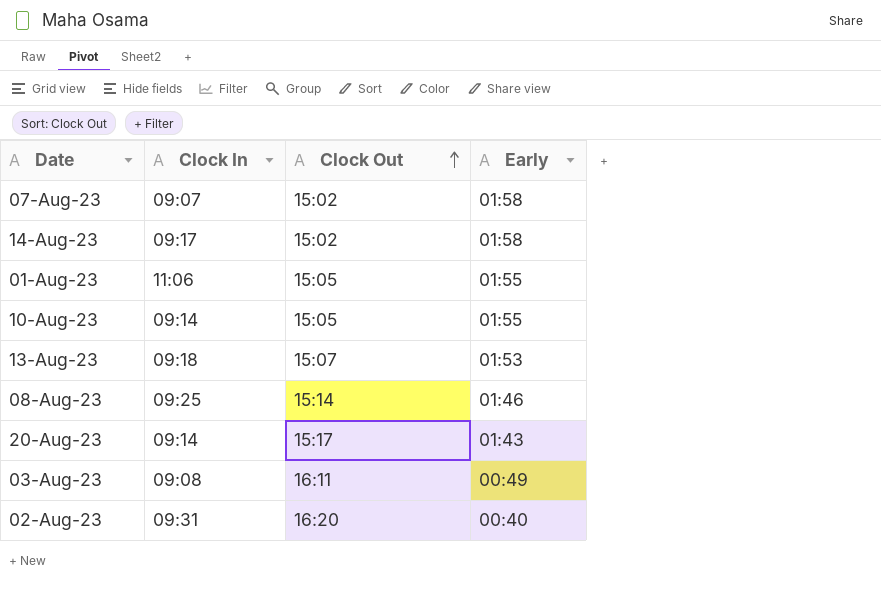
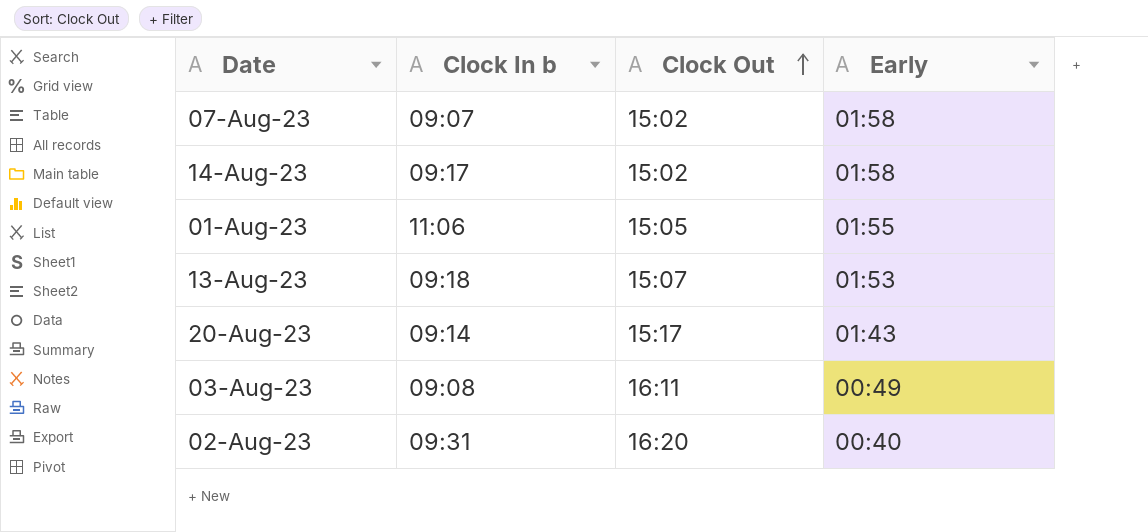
column name: Clock In -> Clock In b
row 10-Aug-23: 09:14 | 15:05 | 01:55 -> none
row 08-Aug-23: 09:25 | 15:14 | 01:46 -> none

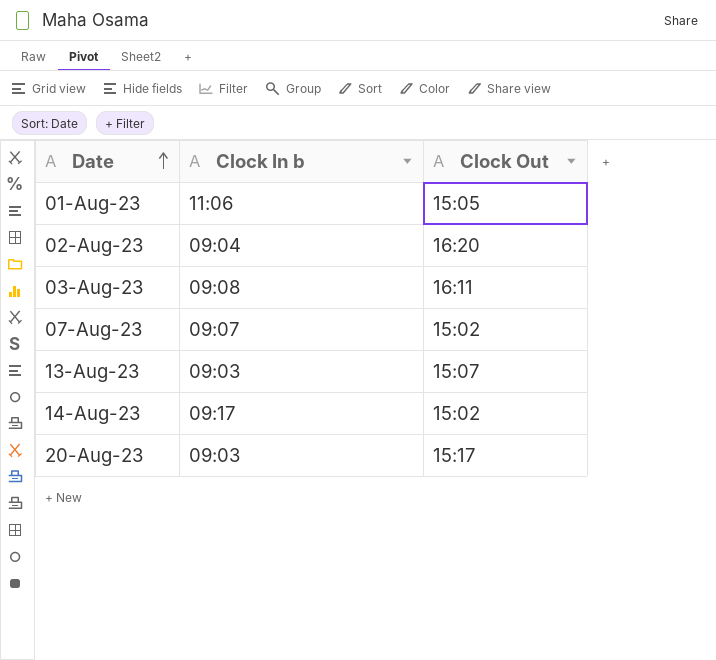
row order: Clock Out ascending -> Date ascending
column Early | position: 4 -> none
02-Aug-23 | Clock In b: 09:31 -> 09:04
13-Aug-23 | Clock In b: 09:18 -> 09:03
20-Aug-23 | Clock In b: 09:14 -> 09:03

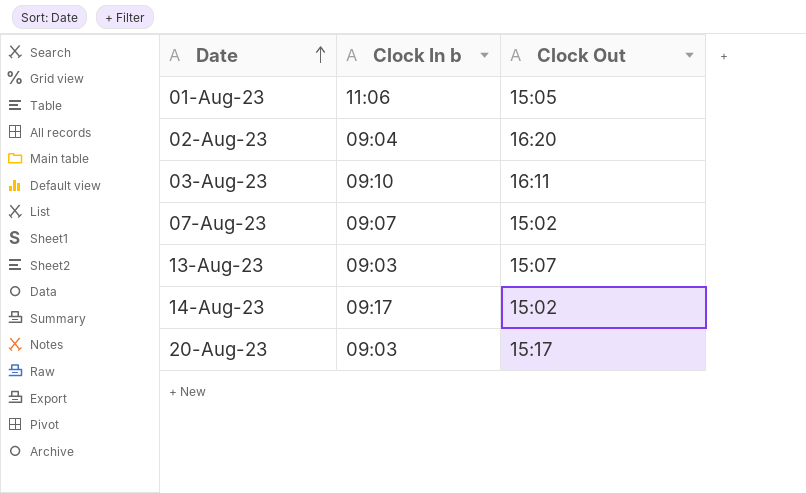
03-Aug-23 | Clock In b: 09:08 -> 09:10

